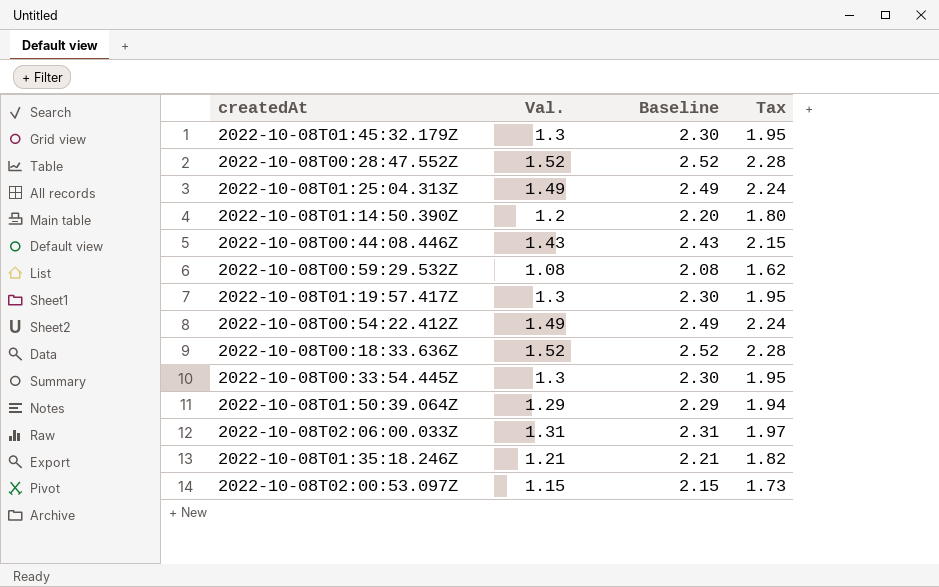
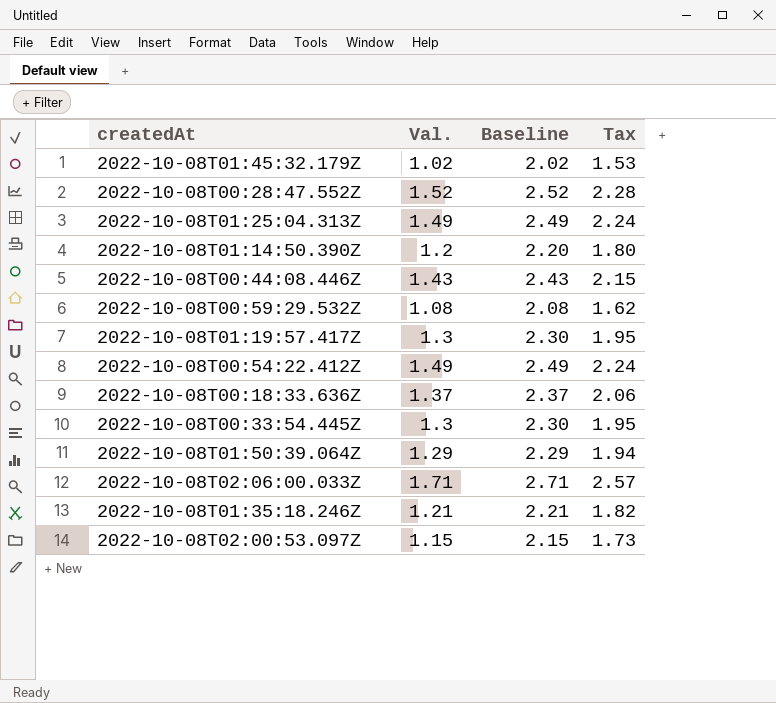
2022-10-08T01:45:32.179Z | Val.: 1.3 -> 1.02
2022-10-08T01:45:32.179Z | Baseline: 2.30 -> 2.02
2022-10-08T01:45:32.179Z | Tax: 1.95 -> 1.53
2022-10-08T00:18:33.636Z | Val.: 1.52 -> 1.37
2022-10-08T00:18:33.636Z | Baseline: 2.52 -> 2.37
2022-10-08T00:18:33.636Z | Tax: 2.28 -> 2.06
2022-10-08T02:06:00.033Z | Val.: 1.31 -> 1.71
2022-10-08T02:06:00.033Z | Baseline: 2.31 -> 2.71
2022-10-08T02:06:00.033Z | Tax: 1.97 -> 2.57

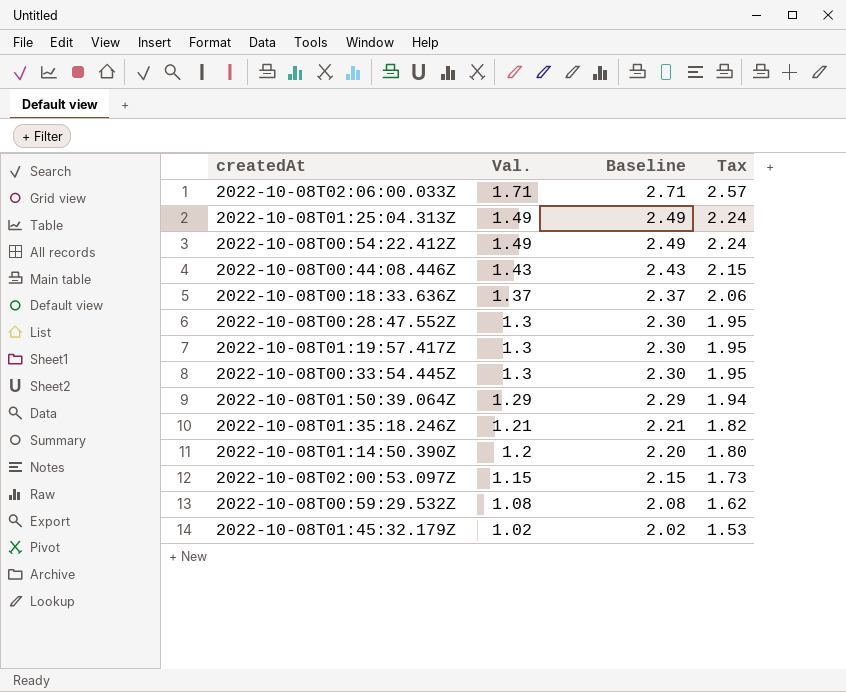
row order: none -> Val. descending
2022-10-08T00:28:47.552Z | Val.: 1.52 -> 1.3
2022-10-08T00:28:47.552Z | Baseline: 2.52 -> 2.30
2022-10-08T00:28:47.552Z | Tax: 2.28 -> 1.95

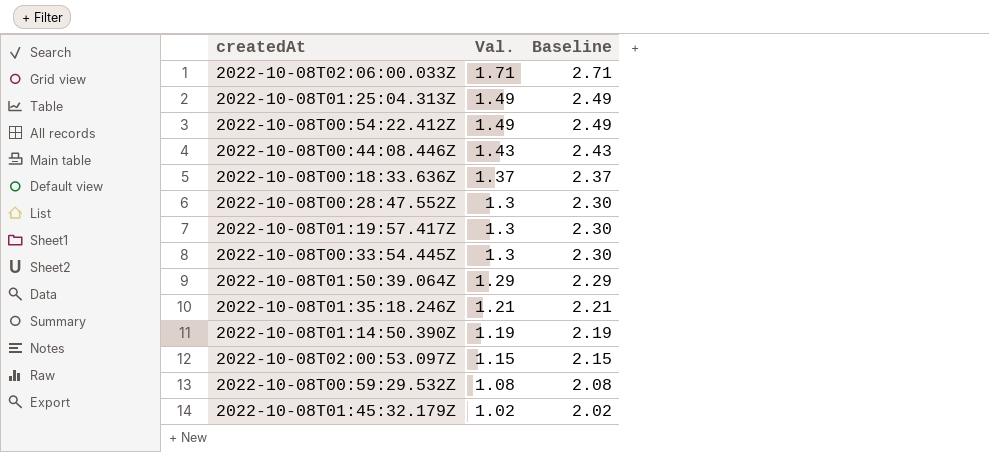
column Tax | formula: [Val.] * 1.5 -> none
2022-10-08T01:14:50.390Z | Val.: 1.2 -> 1.19
2022-10-08T01:14:50.390Z | Baseline: 2.20 -> 2.19

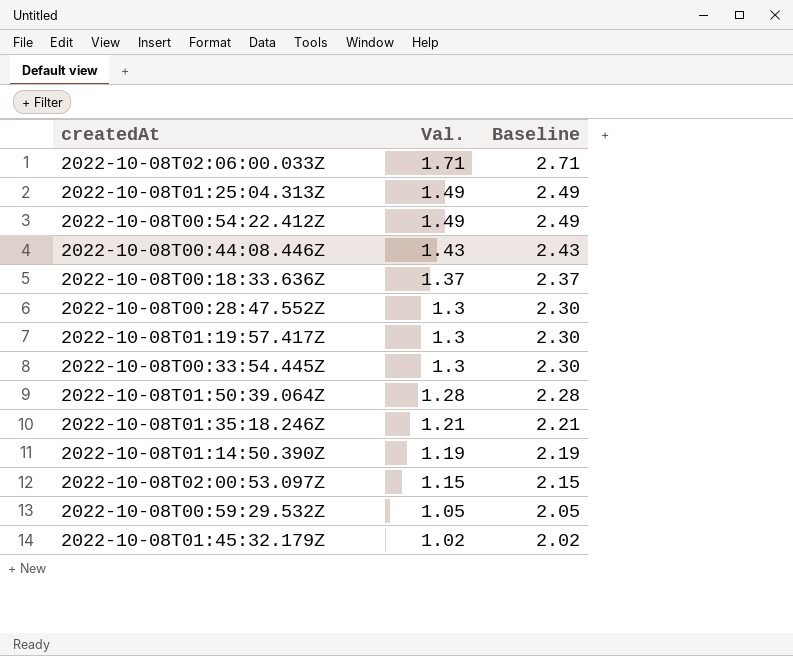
2022-10-08T01:50:39.064Z | Val.: 1.29 -> 1.28
2022-10-08T01:50:39.064Z | Baseline: 2.29 -> 2.28
2022-10-08T00:59:29.532Z | Val.: 1.08 -> 1.05
2022-10-08T00:59:29.532Z | Baseline: 2.08 -> 2.05

